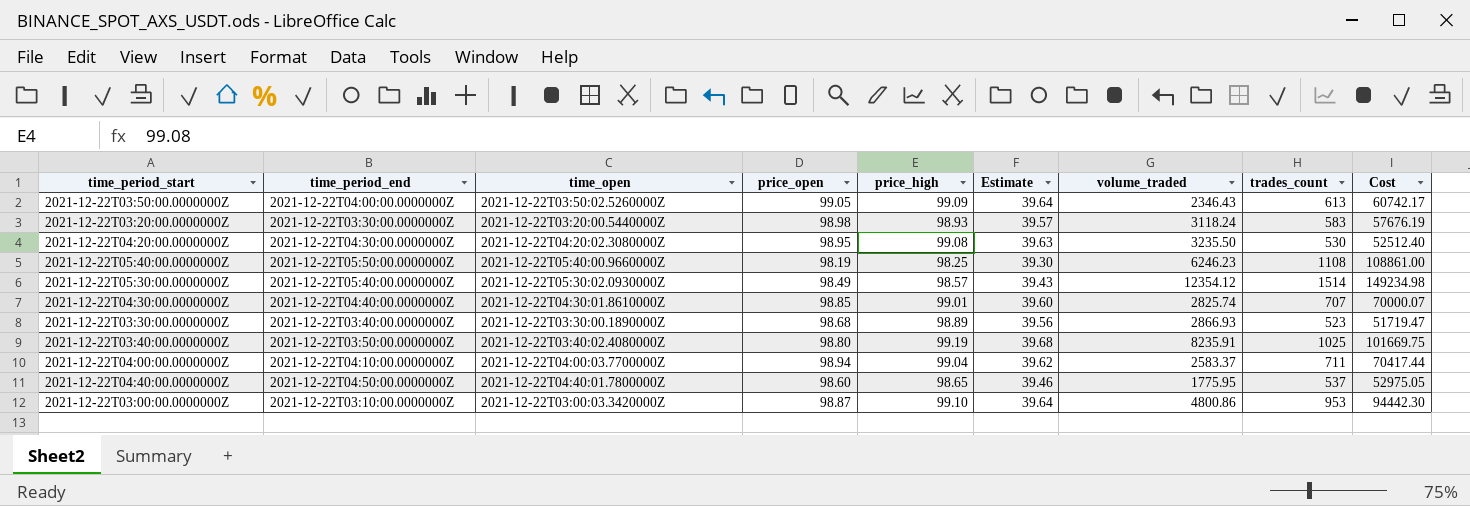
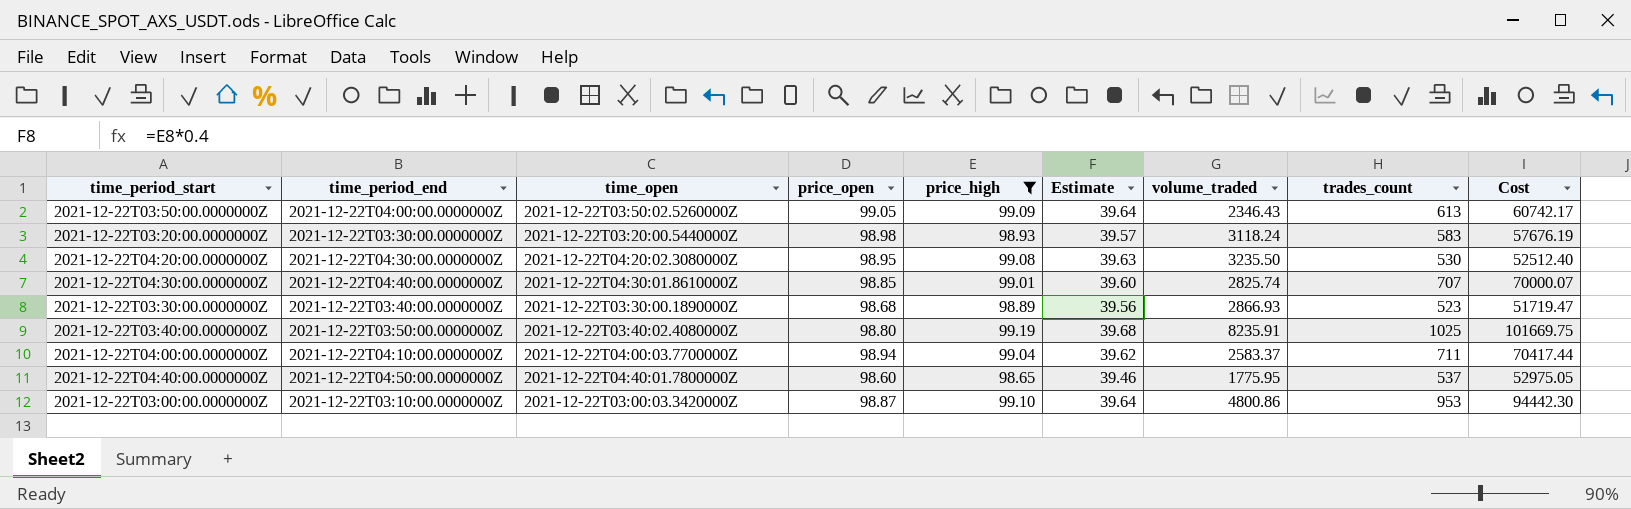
filter: none -> price_high >= 98.65

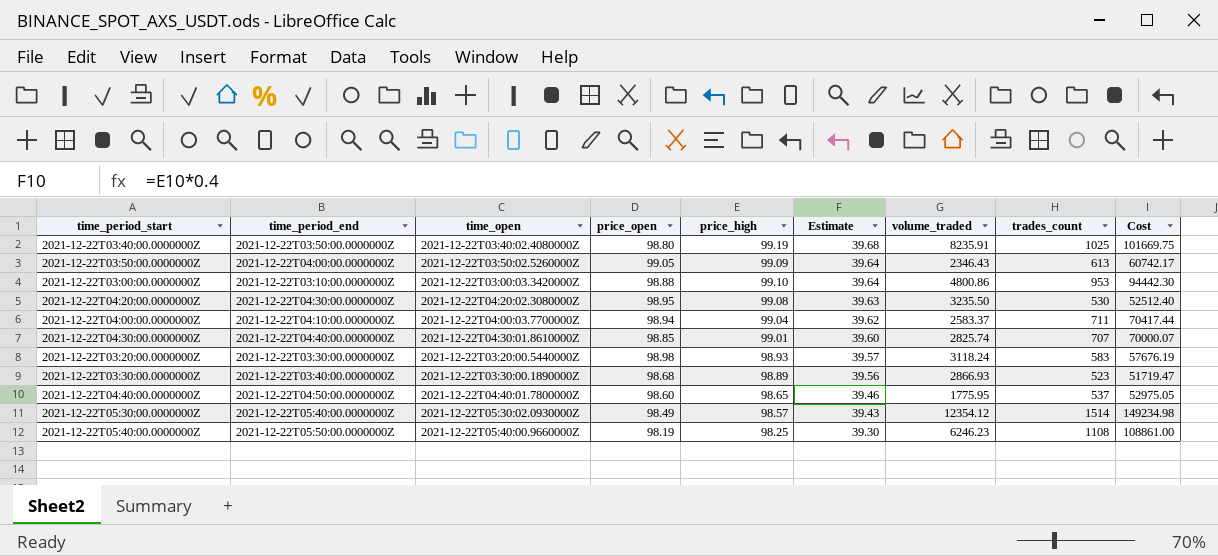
filter: price_high >= 98.65 -> none
row order: none -> Estimate descending
2021-12-22T03:00:00.0000000Z | price_open: 98.87 -> 98.88

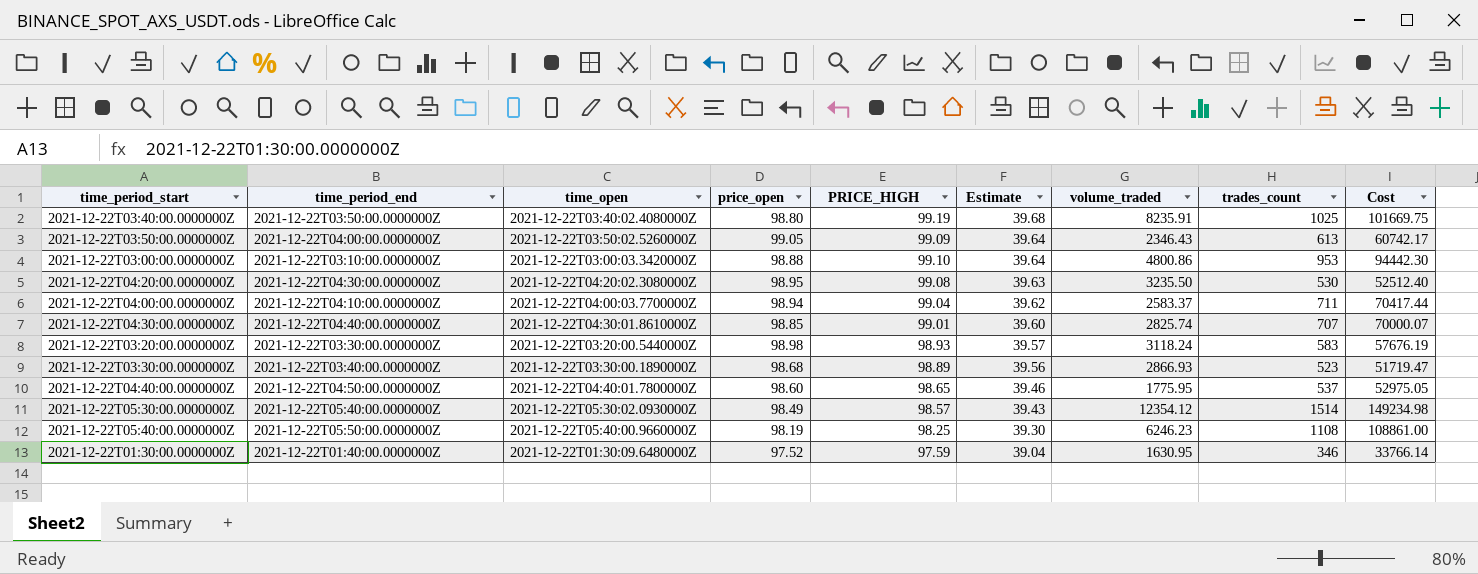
column name: price_high -> PRICE_HIGH
row 2021-12-22T01:30:00.0000000Z: none -> 2021-12-22T01:40:00.0000000Z | 2021-12-22T01:30:09.6480000Z | 97.52 | 97.59 | 39.04 | 1630.95 | 346 | 33766.14

